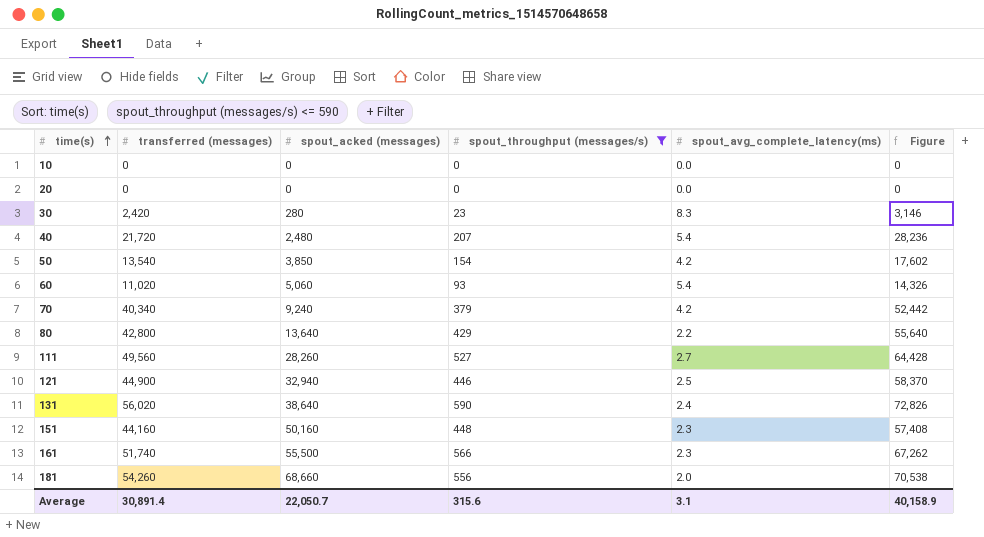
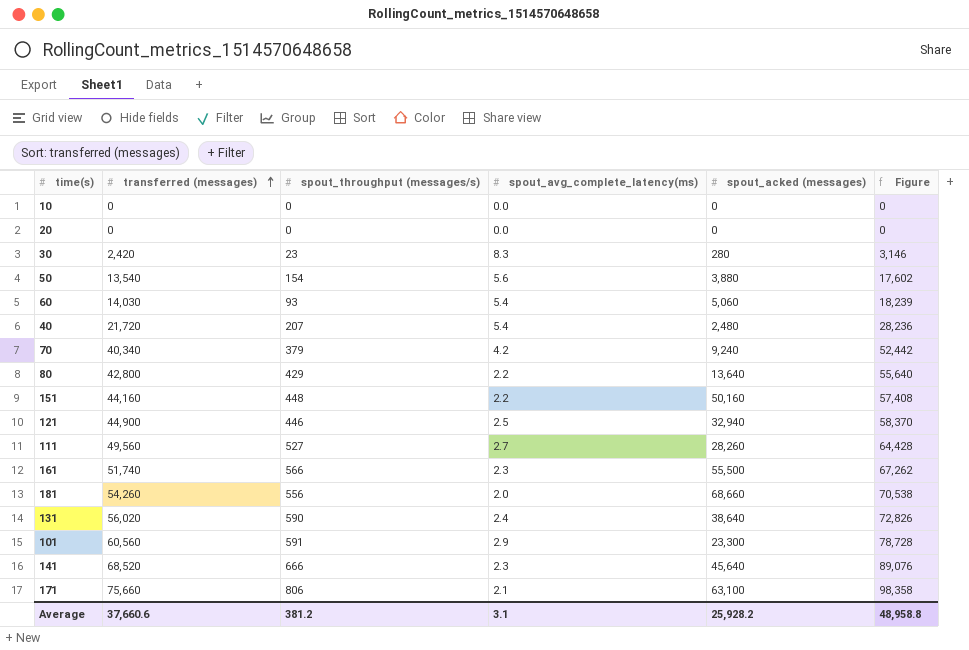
filter: spout_throughput (messages/s) <= 590 -> none
row order: time(s) ascending -> transferred (messages) ascending
column spout_acked (messages) | position: 3 -> 5
50 | spout_avg_complete_latency(ms): 4.2 -> 5.6
50 | spout_acked (messages): 3,850 -> 3,880
60 | transferred (messages): 11,020 -> 14,030
60 | Figure: 14,326 -> 18,239
151 | spout_avg_complete_latency(ms): 2.3 -> 2.2
Average | transferred (messages): 30,891.4 -> 37,660.6
Average | spout_throughput (messages/s): 315.6 -> 381.2
Average | spout_acked (messages): 22,050.7 -> 25,928.2
Average | Figure: 40,158.9 -> 48,958.8

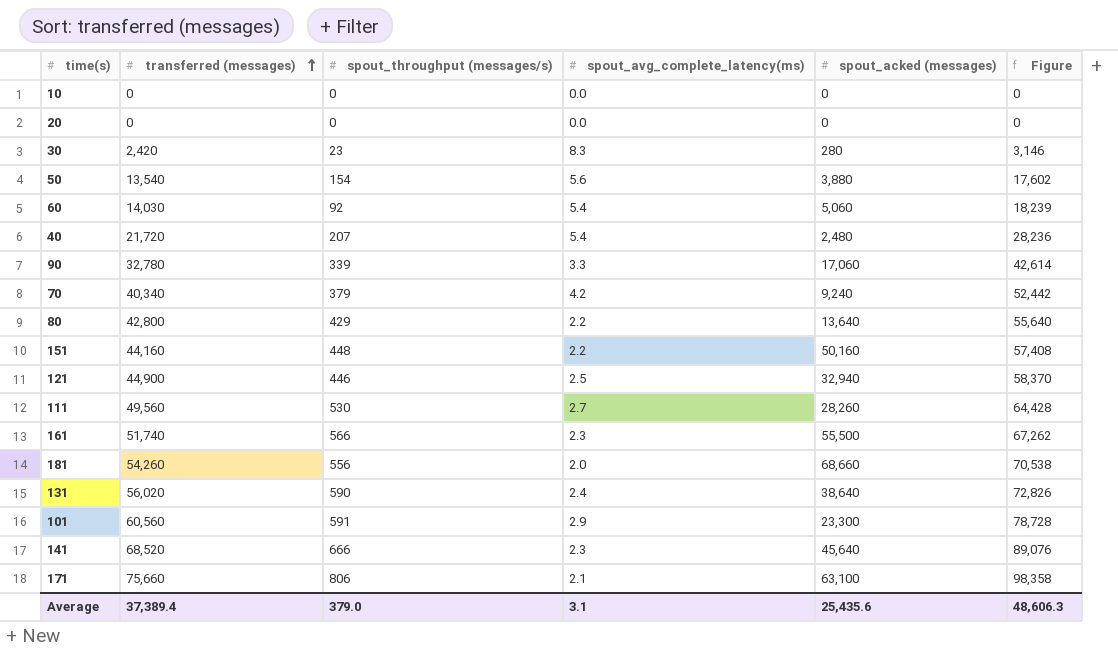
60 | spout_throughput (messages/s): 93 -> 92
row 90: none -> 32,780 | 339 | 3.3 | 17,060 | 42,614
111 | spout_throughput (messages/s): 527 -> 530
Average | transferred (messages): 37,660.6 -> 37,389.4
Average | spout_throughput (messages/s): 381.2 -> 379.0
Average | spout_acked (messages): 25,928.2 -> 25,435.6
Average | Figure: 48,958.8 -> 48,606.3

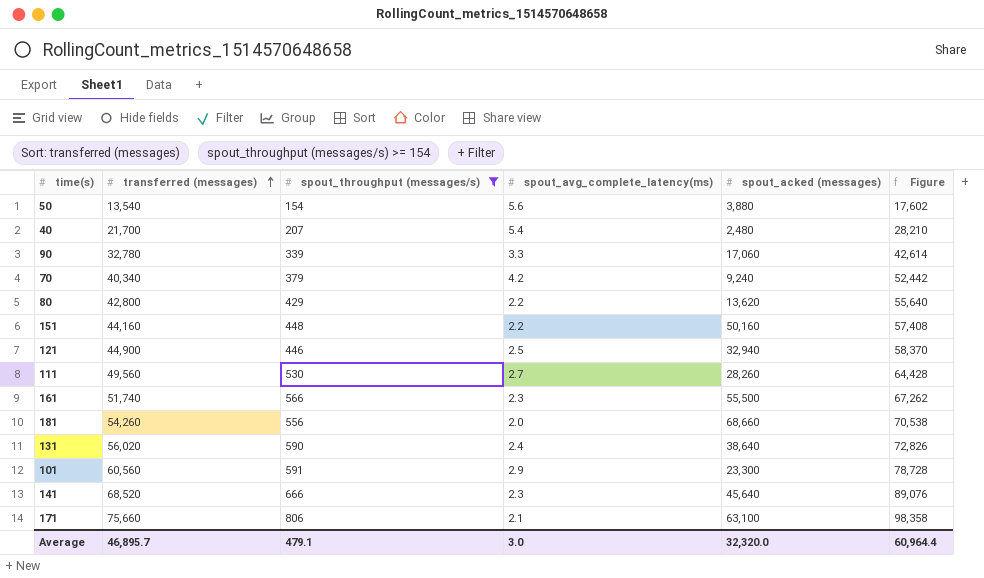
filter: none -> spout_throughput (messages/s) >= 154
40 | transferred (messages): 21,720 -> 21,700
40 | Figure: 28,236 -> 28,210
80 | spout_acked (messages): 13,640 -> 13,620
Average | transferred (messages): 37,389.4 -> 46,895.7
Average | spout_throughput (messages/s): 379.0 -> 479.1
Average | spout_avg_complete_latency(ms): 3.1 -> 3.0
Average | spout_acked (messages): 25,435.6 -> 32,320.0
Average | Figure: 48,606.3 -> 60,964.4

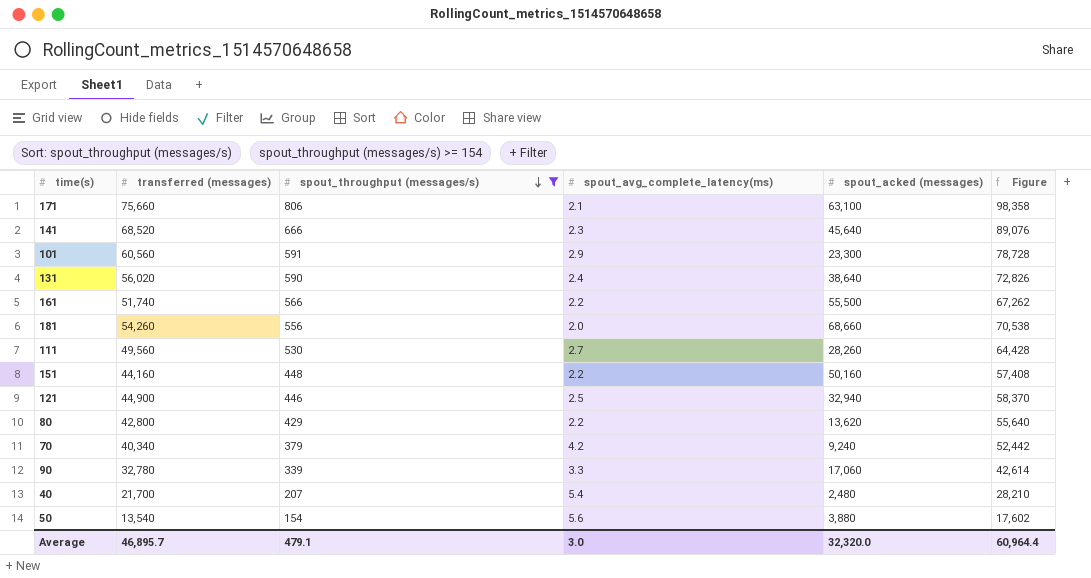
row order: transferred (messages) ascending -> spout_throughput (messages/s) descending
161 | spout_avg_complete_latency(ms): 2.3 -> 2.2

